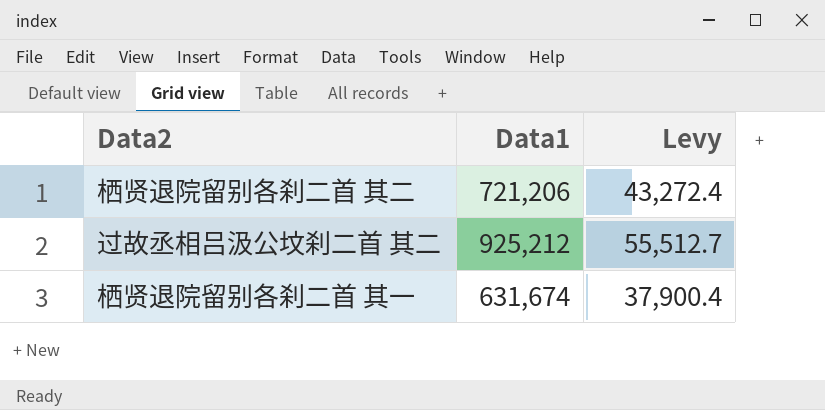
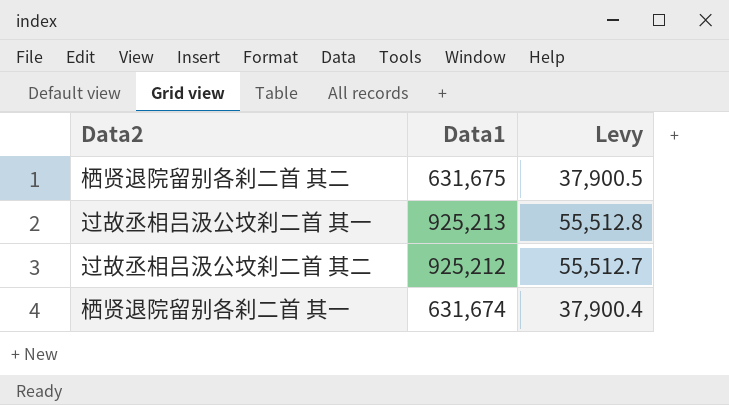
栖贤退院留别各刹二首 其二 | Data1: 721,206 -> 631,675
栖贤退院留别各刹二首 其二 | Levy: 43,272.4 -> 37,900.5
row 过故丞相吕汲公坟刹二首 其一: none -> 925,213 | 55,512.8

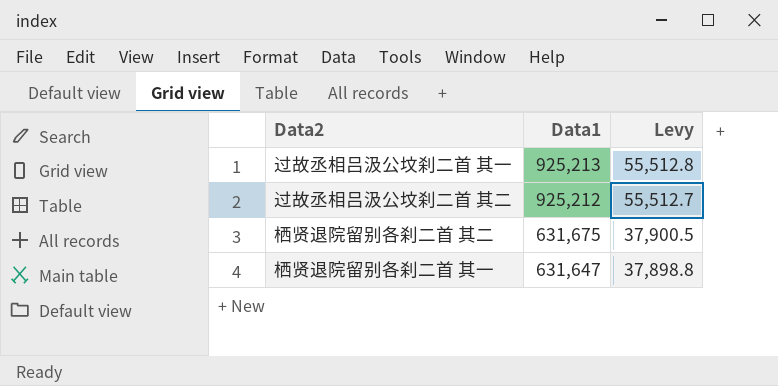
row order: none -> Data1 descending
栖贤退院留别各刹二首 其一 | Data1: 631,674 -> 631,647
栖贤退院留别各刹二首 其一 | Levy: 37,900.4 -> 37,898.8

